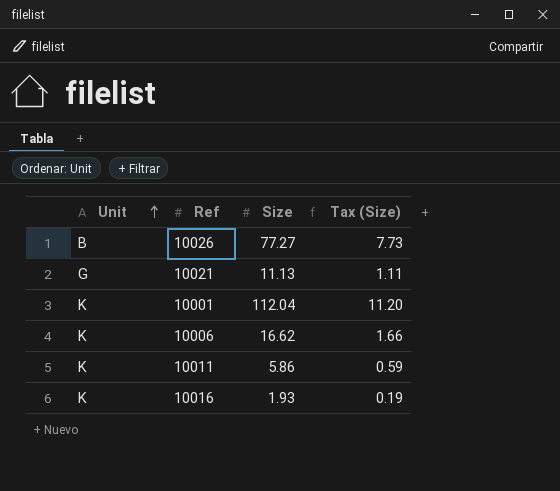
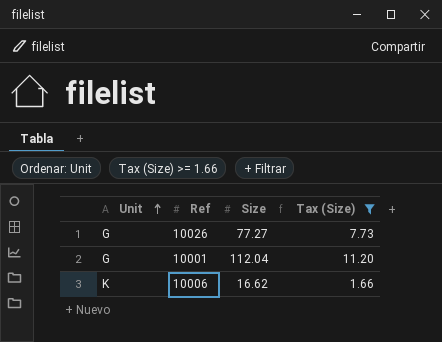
filter: none -> Tax (Size) >= 1.66
10026 | Unit: B -> G
10001 | Unit: K -> G

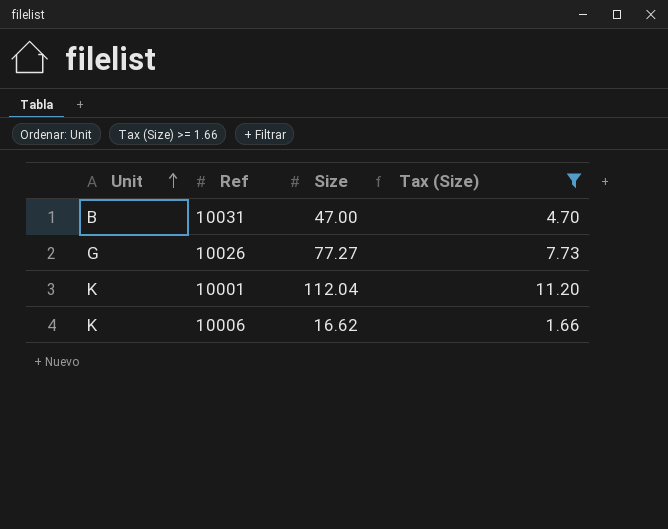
row 10031: none -> B | 47.00 | 4.70
10001 | Unit: G -> K

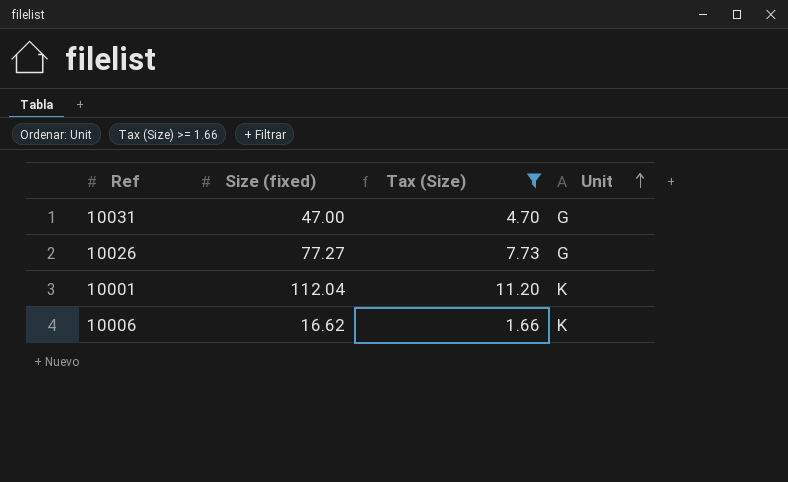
column name: Size -> Size (fixed)
column Unit | position: 1 -> 4
10031 | Unit: B -> G

